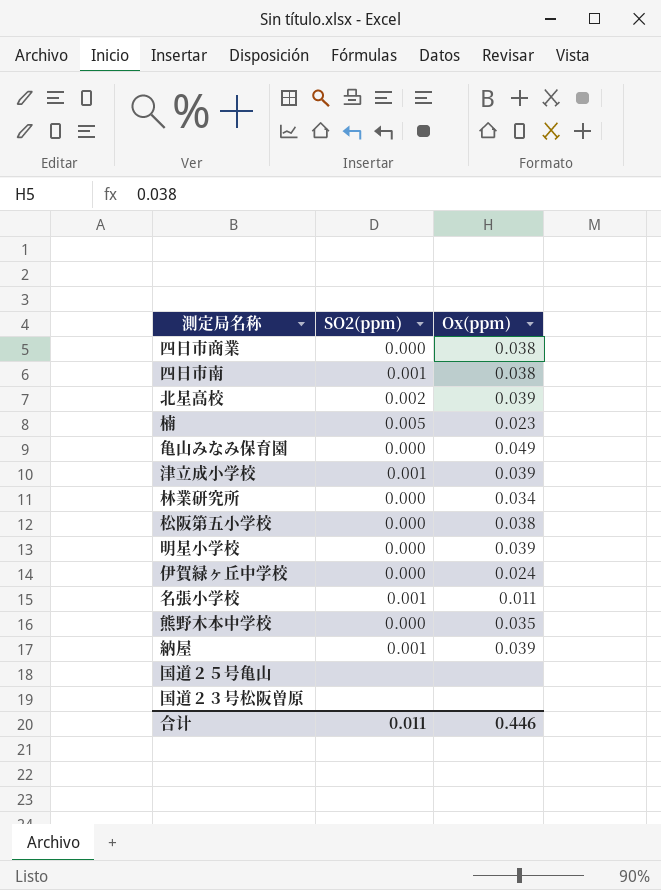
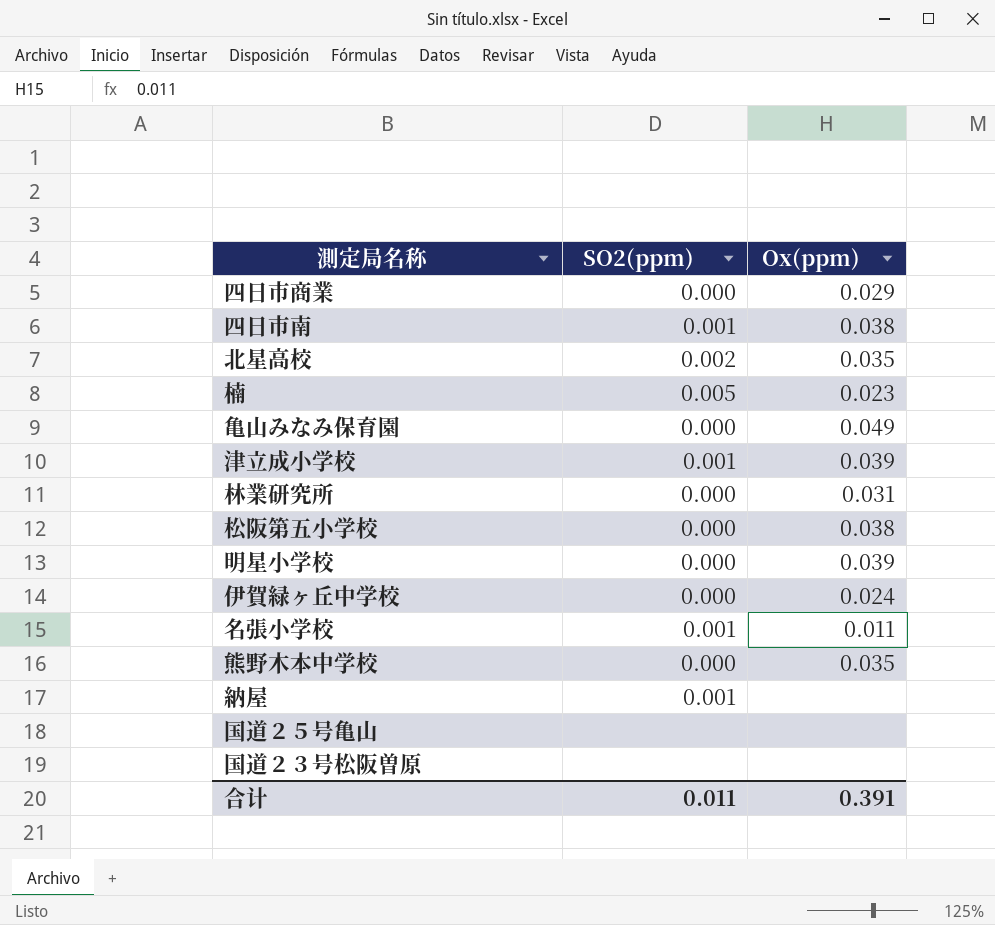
四日市商業 | Ox(ppm): 0.038 -> 0.029
北星高校 | Ox(ppm): 0.039 -> 0.035
林業研究所 | Ox(ppm): 0.034 -> 0.031
納屋 | Ox(ppm): 0.039 -> none
合计 | Ox(ppm): 0.446 -> 0.391

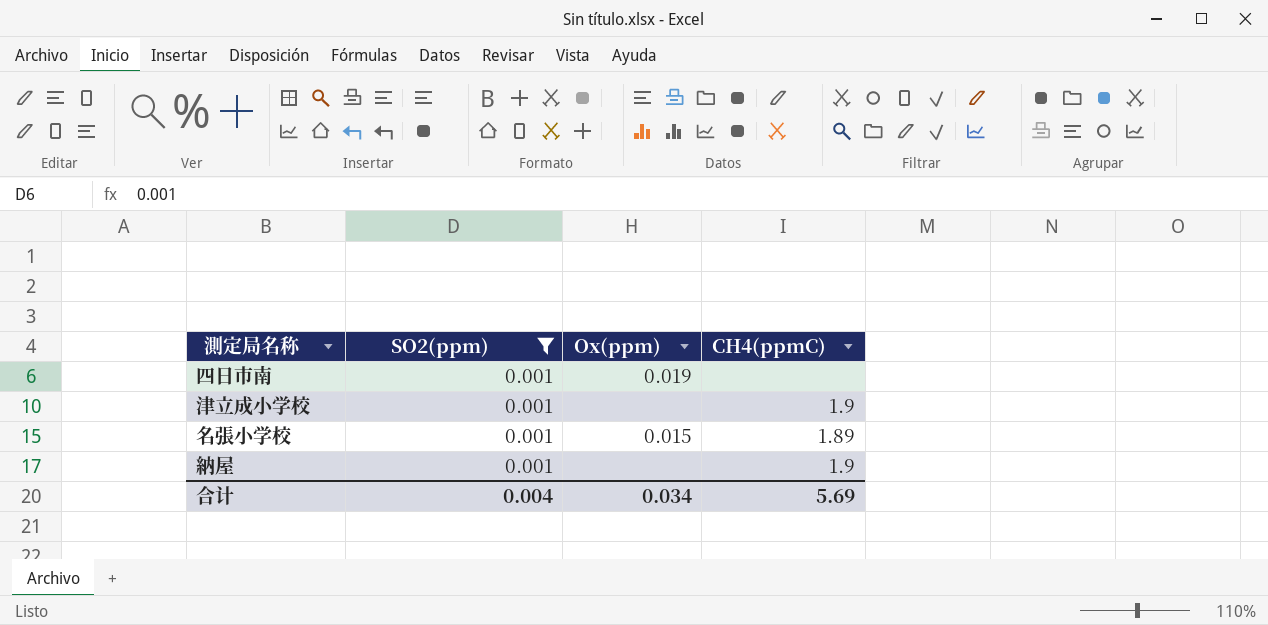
filter: none -> SO2(ppm) = 0.001
column CH4(ppmC) | position: none -> 4
四日市南 | Ox(ppm): 0.038 -> 0.019
津立成小学校 | Ox(ppm): 0.039 -> none
名張小学校 | Ox(ppm): 0.011 -> 0.015
合计 | SO2(ppm): 0.011 -> 0.004
合计 | Ox(ppm): 0.391 -> 0.034

